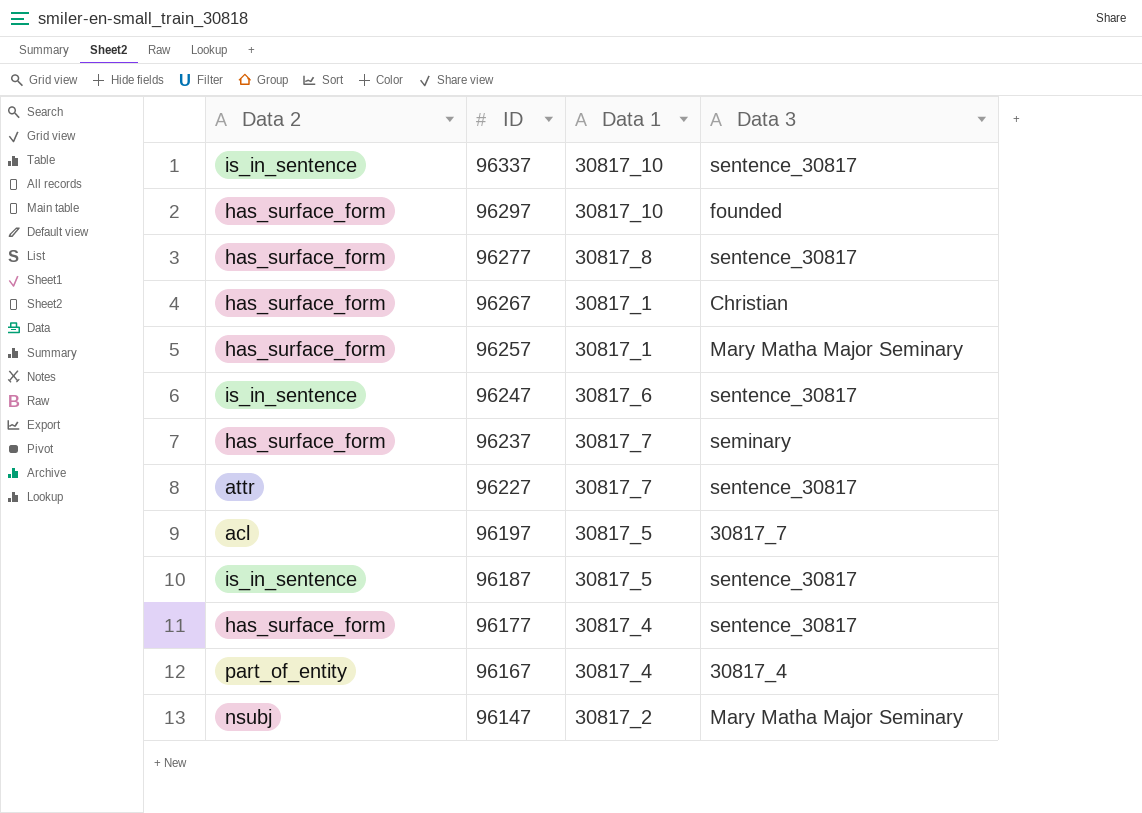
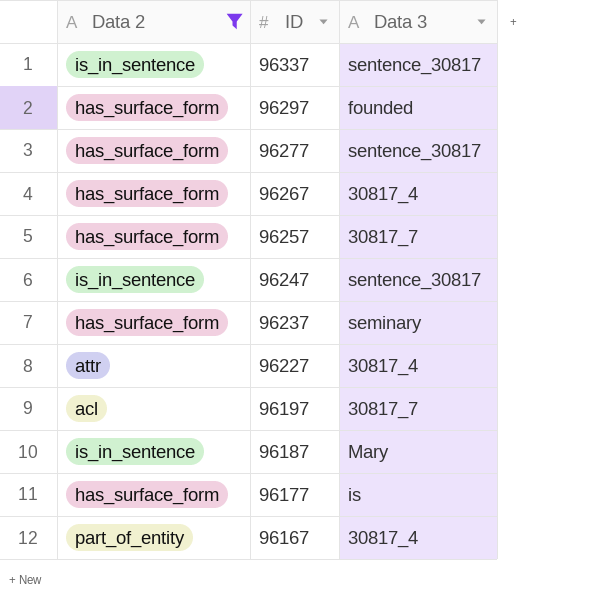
filter: none -> Data 2 != nsubj
column Data 1 | position: 3 -> none
96267 | Data 3: Christian -> 30817_4
96257 | Data 3: Mary Matha Major Seminary -> 30817_7
96227 | Data 3: sentence_30817 -> 30817_4
96187 | Data 3: sentence_30817 -> Mary
96177 | Data 3: sentence_30817 -> is

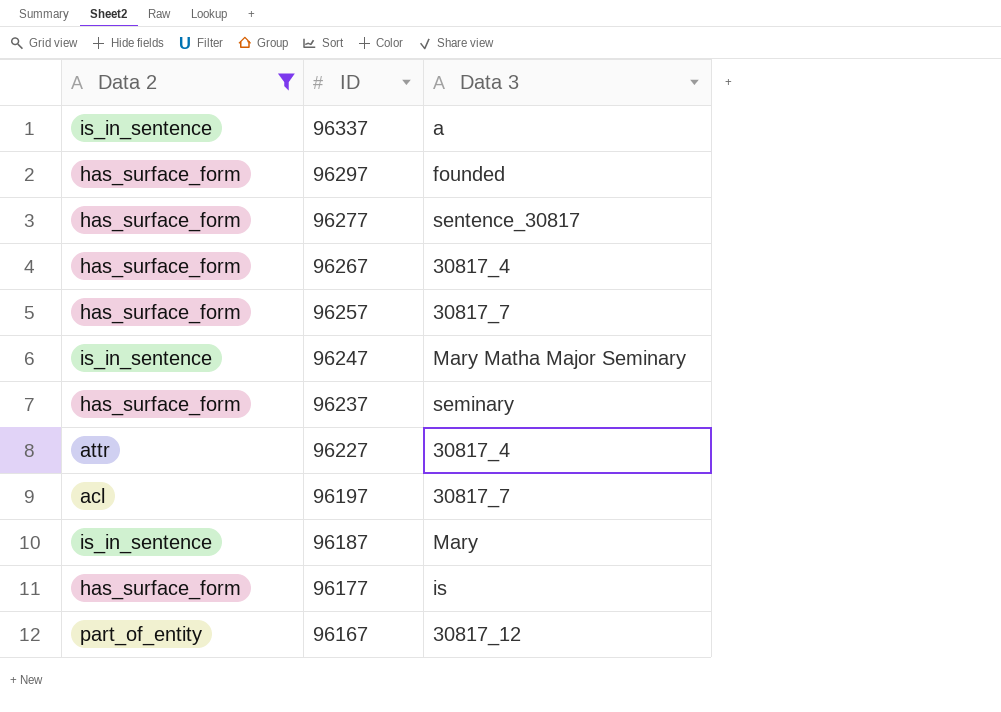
96337 | Data 3: sentence_30817 -> a
96247 | Data 3: sentence_30817 -> Mary Matha Major Seminary
96167 | Data 3: 30817_4 -> 30817_12

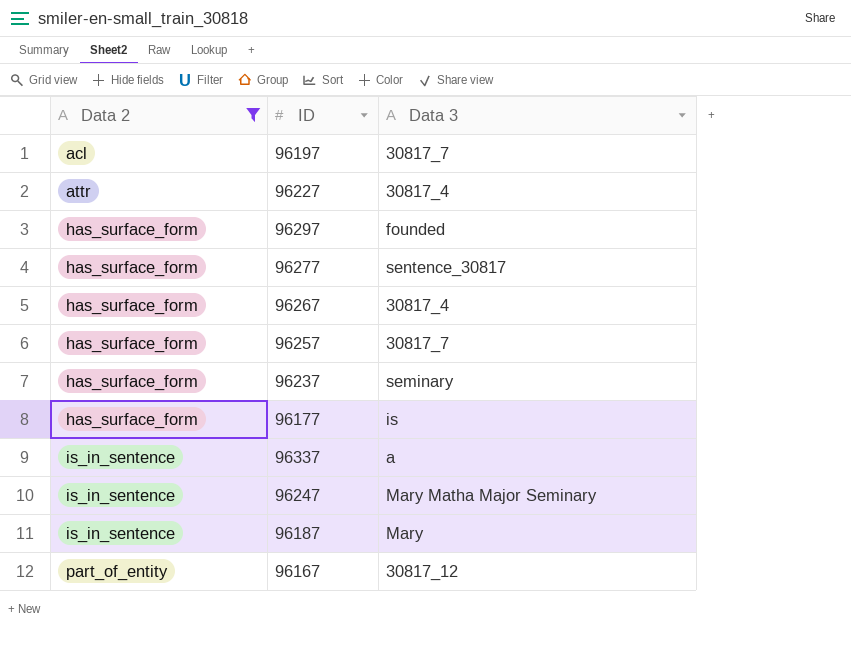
row order: ID descending -> Data 2 ascending

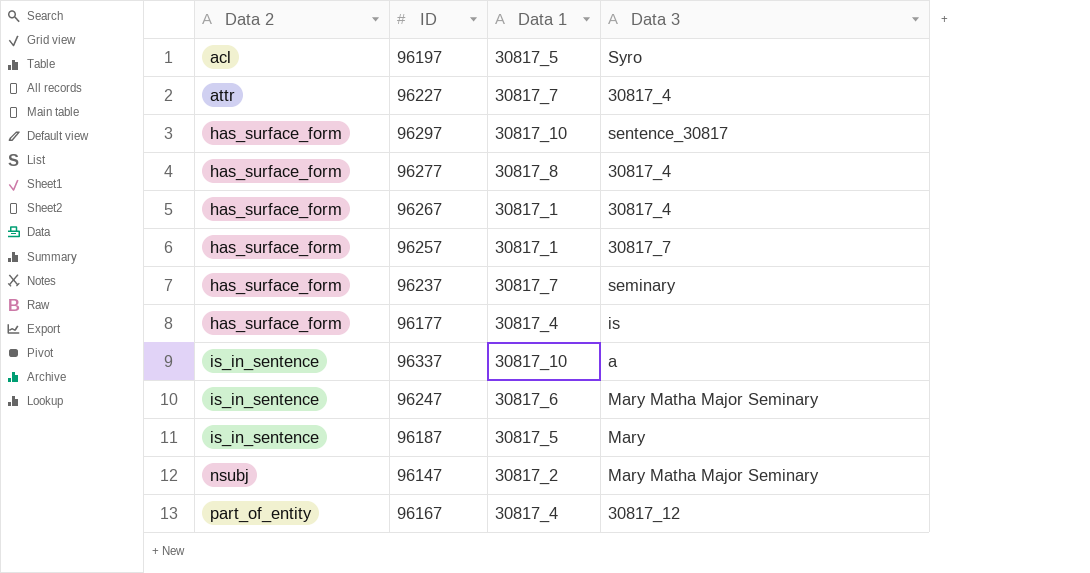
filter: Data 2 != nsubj -> none
column Data 1 | position: none -> 3
96197 | Data 3: 30817_7 -> Syro
96297 | Data 3: founded -> sentence_30817
96277 | Data 3: sentence_30817 -> 30817_4

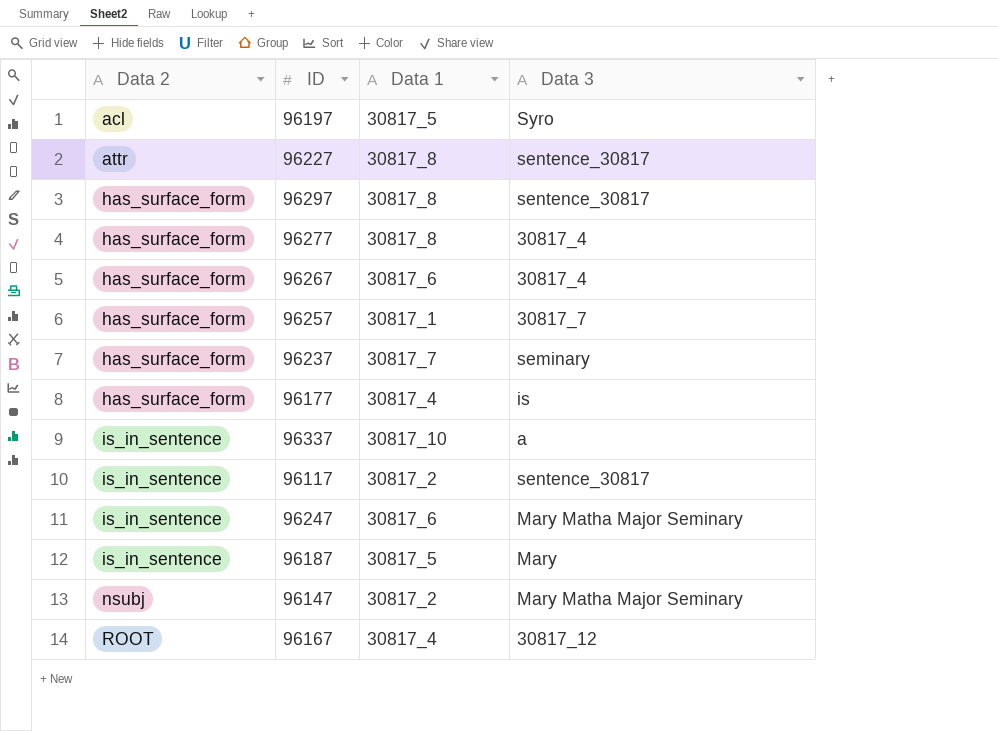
96227 | Data 1: 30817_7 -> 30817_8
96227 | Data 3: 30817_4 -> sentence_30817
96297 | Data 1: 30817_10 -> 30817_8
96267 | Data 1: 30817_1 -> 30817_6
row 96117: none -> is_in_sentence | 30817_2 | sentence_30817
96167 | Data 2: part_of_entity -> ROOT

